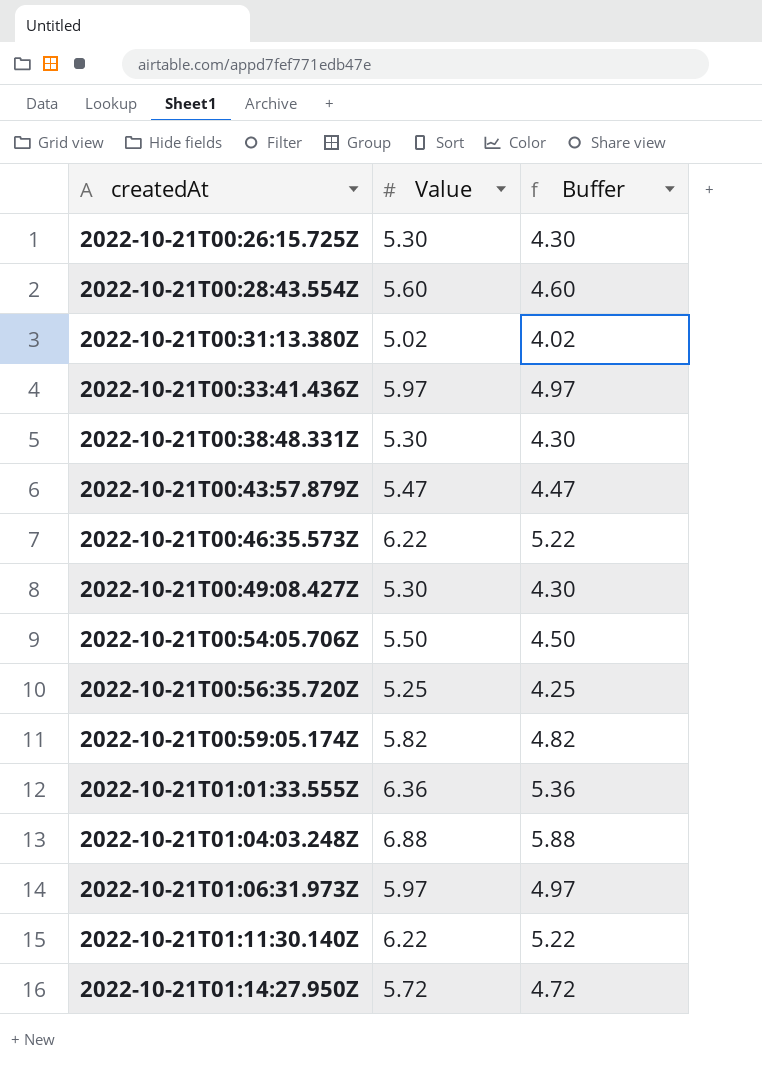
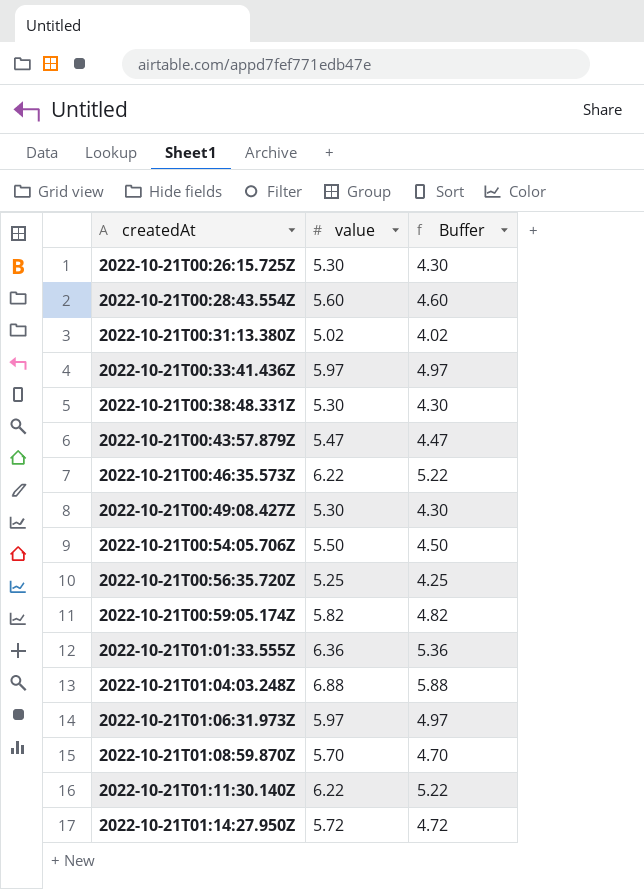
column name: Value -> value
row 2022-10-21T01:08:59.870Z: none -> 5.70 | 4.70

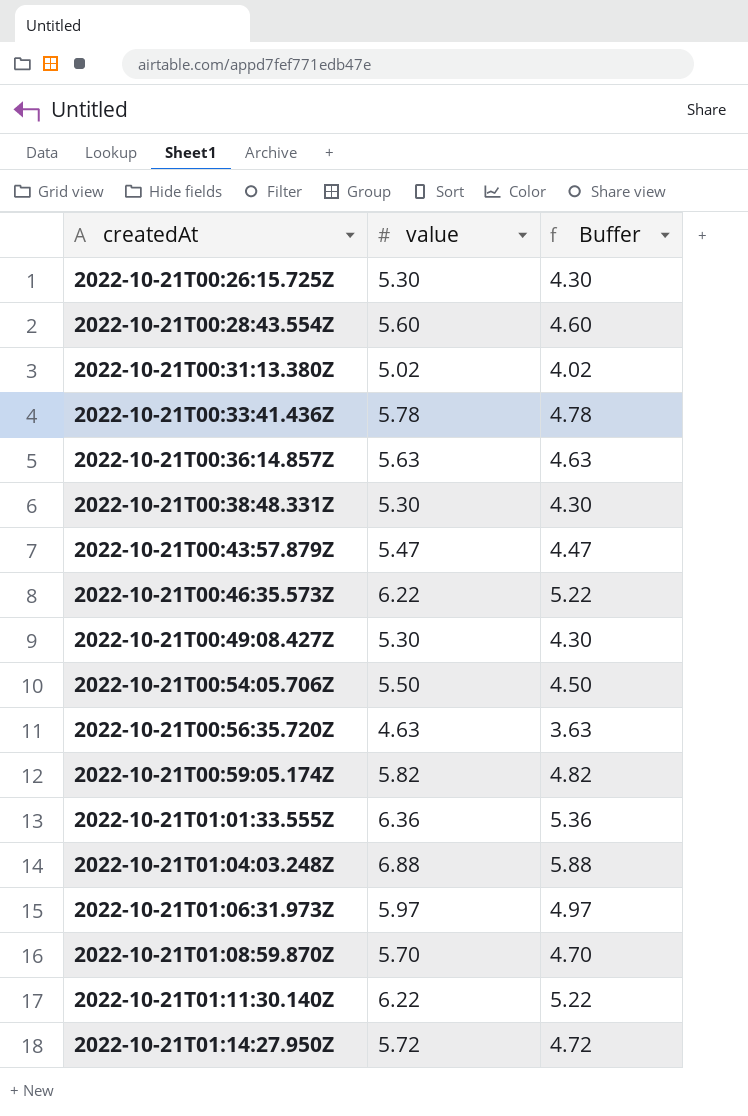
2022-10-21T00:33:41.436Z | value: 5.97 -> 5.78
2022-10-21T00:33:41.436Z | Buffer: 4.97 -> 4.78
row 2022-10-21T00:36:14.857Z: none -> 5.63 | 4.63
2022-10-21T00:56:35.720Z | value: 5.25 -> 4.63
2022-10-21T00:56:35.720Z | Buffer: 4.25 -> 3.63

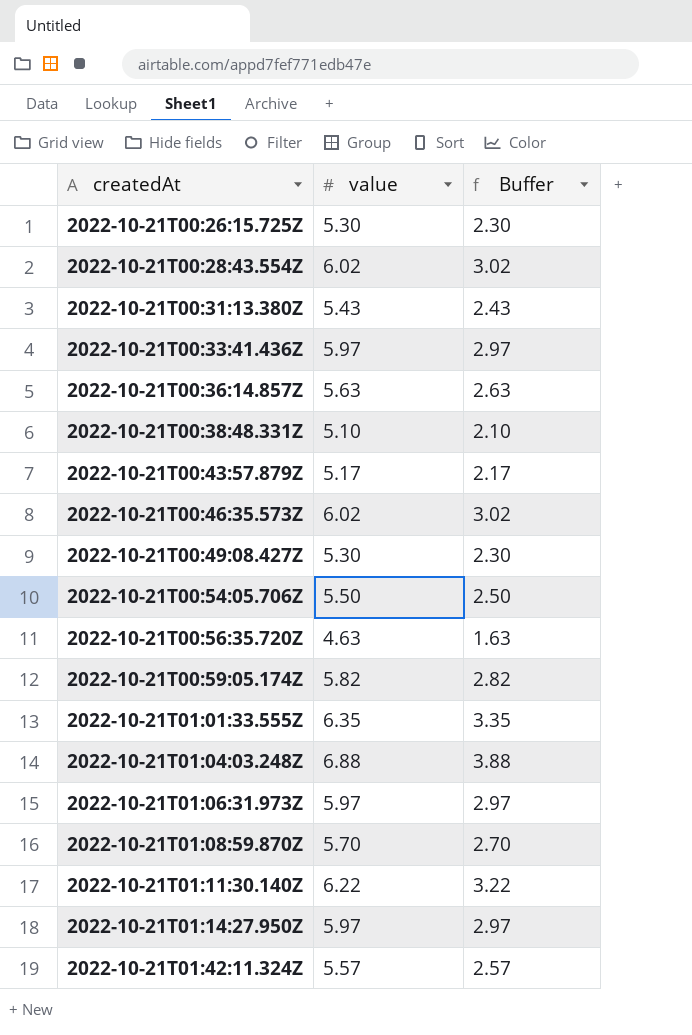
column Buffer | formula: [value] - 1 -> [value] - 3
2022-10-21T00:28:43.554Z | value: 5.60 -> 6.02
2022-10-21T00:31:13.380Z | value: 5.02 -> 5.43
2022-10-21T00:33:41.436Z | value: 5.78 -> 5.97
2022-10-21T00:38:48.331Z | value: 5.30 -> 5.10
2022-10-21T00:43:57.879Z | value: 5.47 -> 5.17
2022-10-21T00:46:35.573Z | value: 6.22 -> 6.02
2022-10-21T01:01:33.555Z | value: 6.36 -> 6.35
2022-10-21T01:14:27.950Z | value: 5.72 -> 5.97
row 2022-10-21T01:42:11.324Z: none -> 5.57 | 2.57

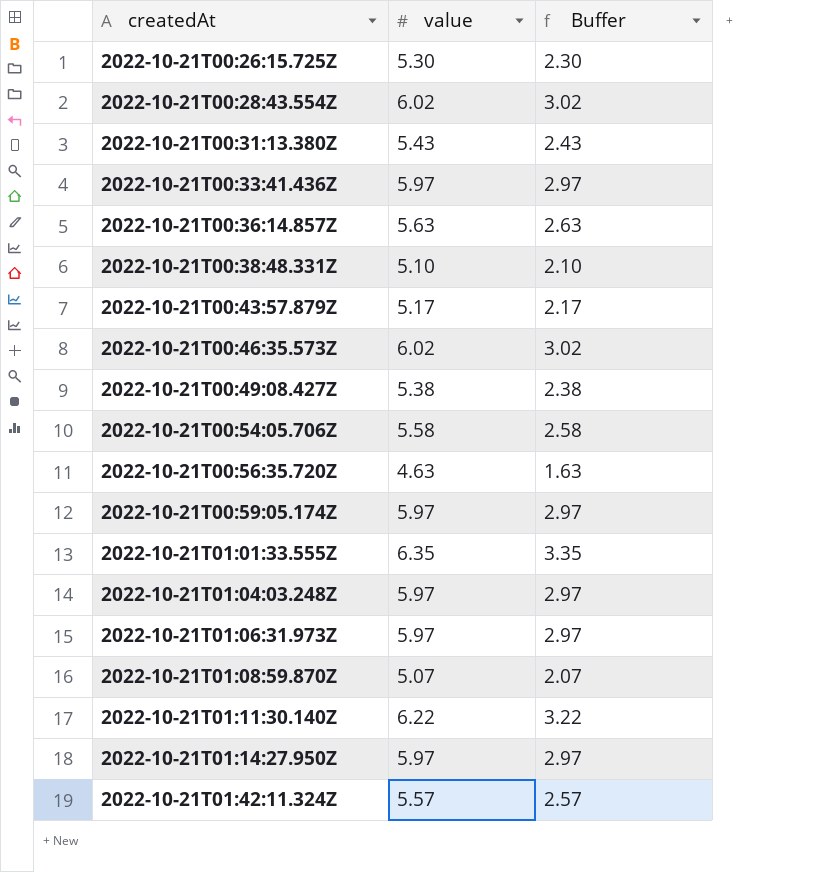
2022-10-21T00:49:08.427Z | value: 5.30 -> 5.38
2022-10-21T00:49:08.427Z | Buffer: 2.30 -> 2.38
2022-10-21T00:54:05.706Z | value: 5.50 -> 5.58
2022-10-21T00:54:05.706Z | Buffer: 2.50 -> 2.58
2022-10-21T00:59:05.174Z | value: 5.82 -> 5.97
2022-10-21T00:59:05.174Z | Buffer: 2.82 -> 2.97
2022-10-21T01:04:03.248Z | value: 6.88 -> 5.97
2022-10-21T01:04:03.248Z | Buffer: 3.88 -> 2.97
2022-10-21T01:08:59.870Z | value: 5.70 -> 5.07
2022-10-21T01:08:59.870Z | Buffer: 2.70 -> 2.07

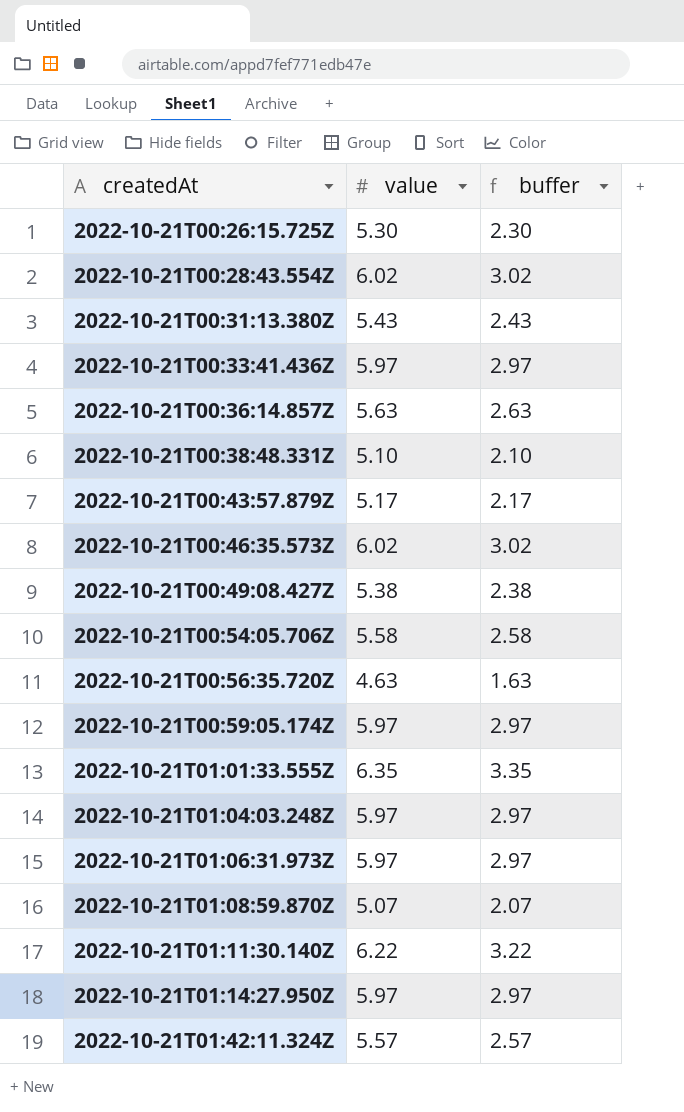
column name: Buffer -> buffer

